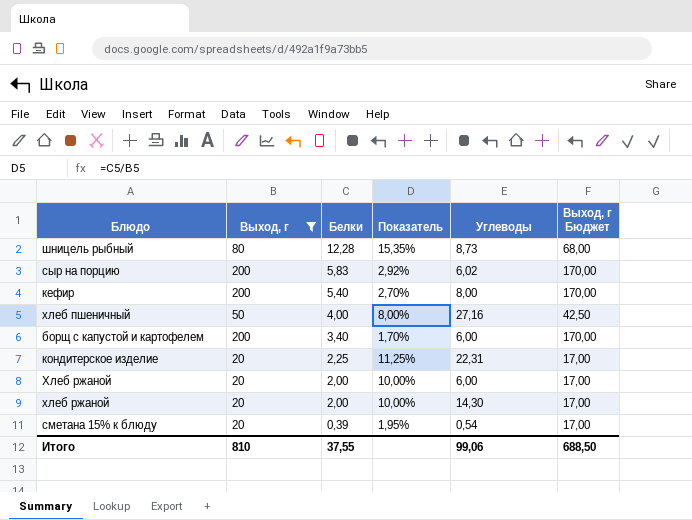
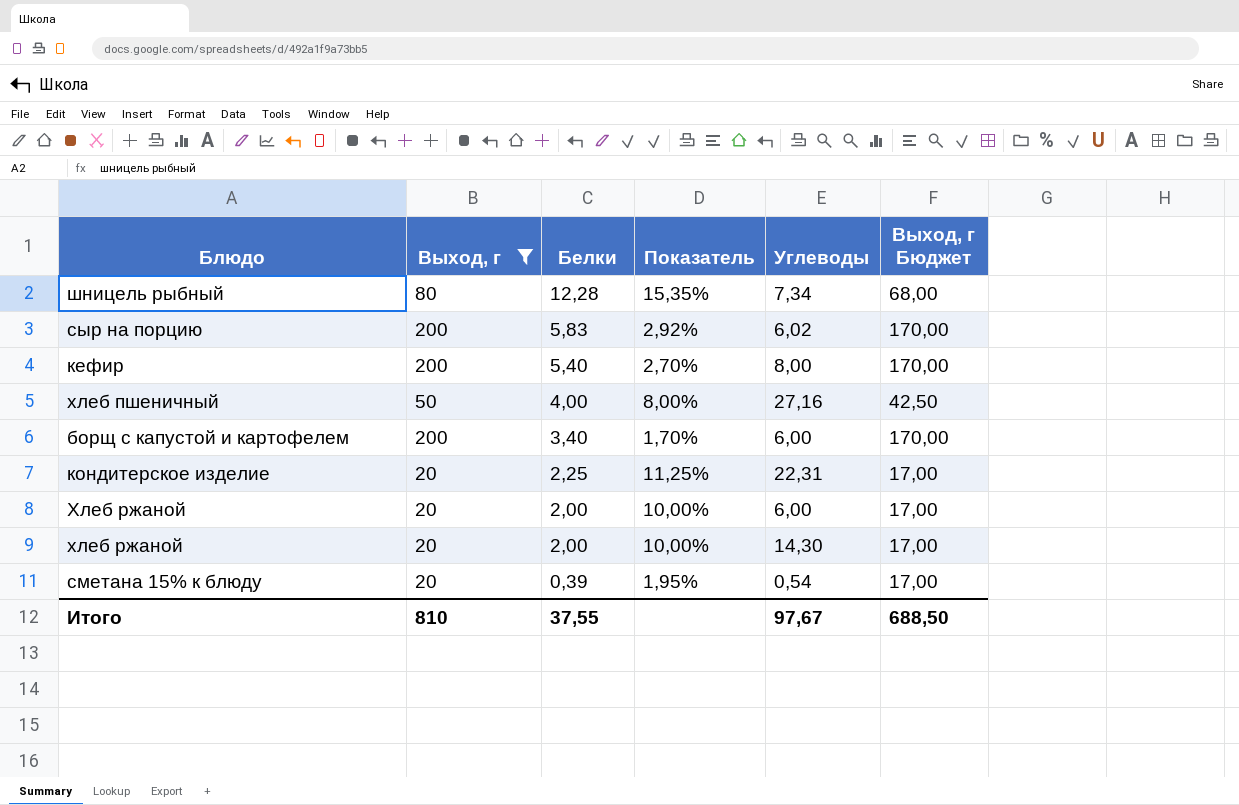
шницель рыбный | Углеводы: 8,73 -> 7,34
Итого | Углеводы: 99,06 -> 97,67

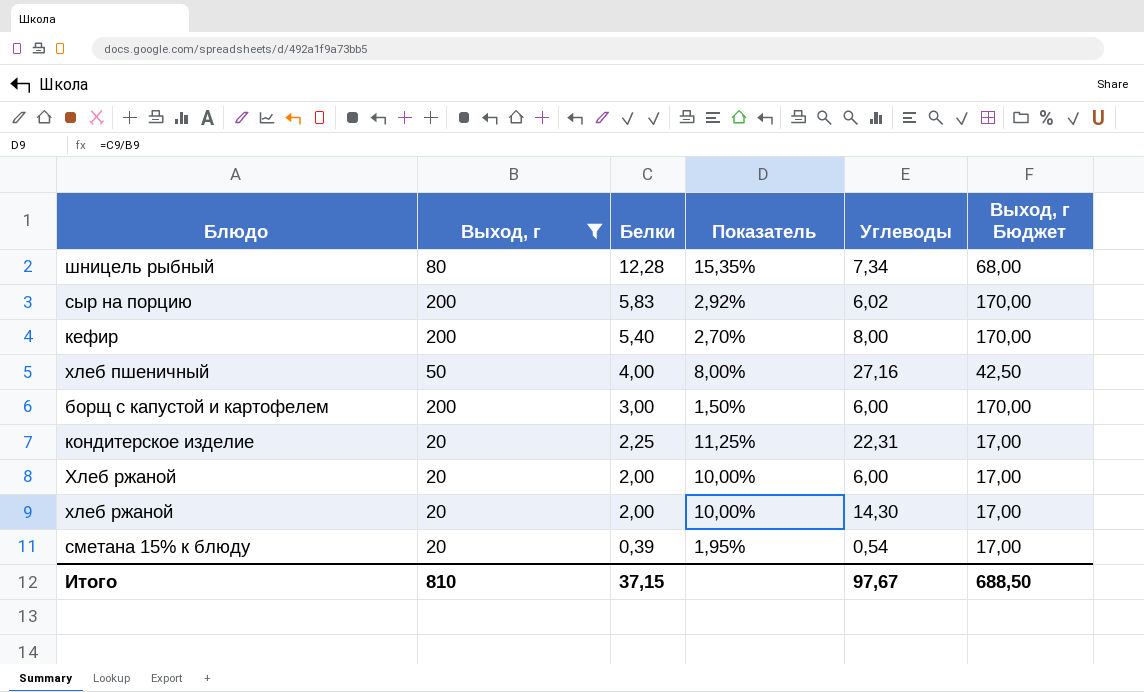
борщ с капустой и картофелем | Белки: 3,40 -> 3,00
борщ с капустой и картофелем | Показатель: 1,70% -> 1,50%
Итого | Белки: 37,55 -> 37,15

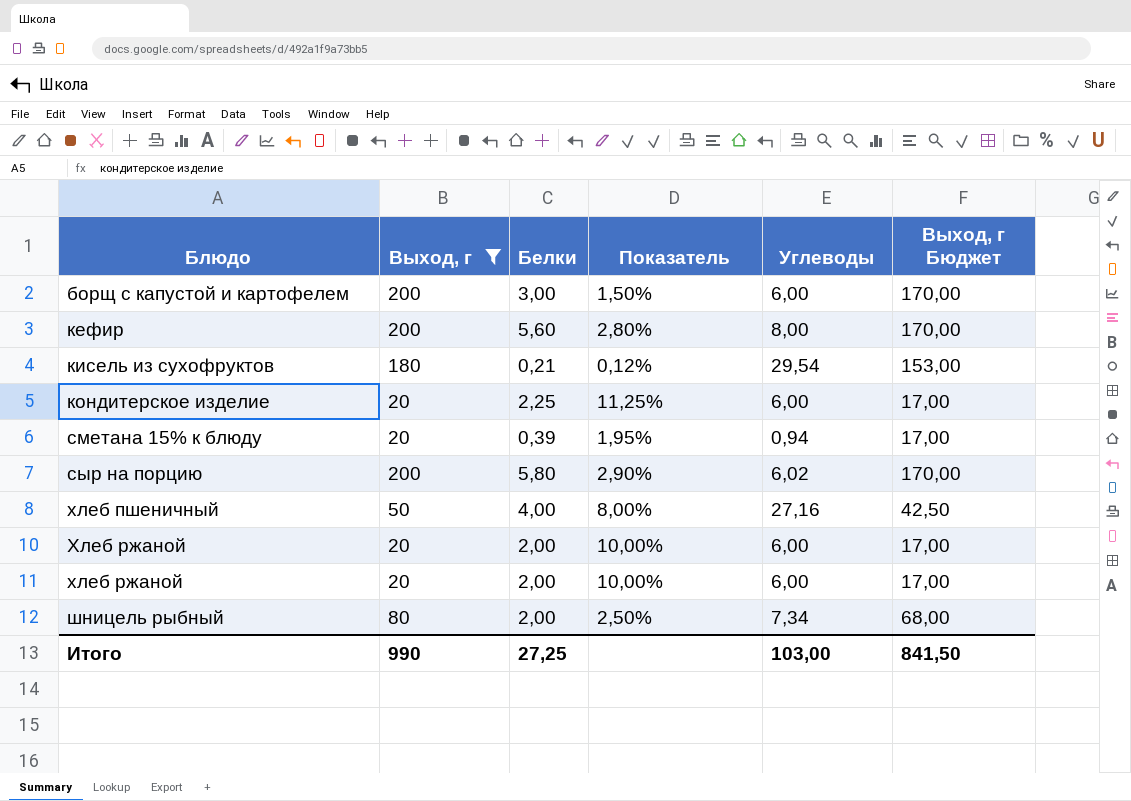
row order: Белки descending -> Блюдо ascending
кефир | Белки: 5,40 -> 5,60
кефир | Показатель: 2,70% -> 2,80%
row кисель из сухофруктов: none -> 180 | 0,21 | 0,12% | 29,54 | 153,00
кондитерское изделие | Углеводы: 22,31 -> 6,00
сметана 15% к блюду | Углеводы: 0,54 -> 0,94
сыр на порцию | Белки: 5,83 -> 5,80
сыр на порцию | Показатель: 2,92% -> 2,90%
хлеб ржаной | Углеводы: 14,30 -> 6,00
шницель рыбный | Белки: 12,28 -> 2,00
шницель рыбный | Показатель: 15,35% -> 2,50%
Итого | Выход, г: 810 -> 990
Итого | Белки: 37,15 -> 27,25
Итого | Углеводы: 97,67 -> 103,00
Итого | Выход, г Бюджет: 688,50 -> 841,50

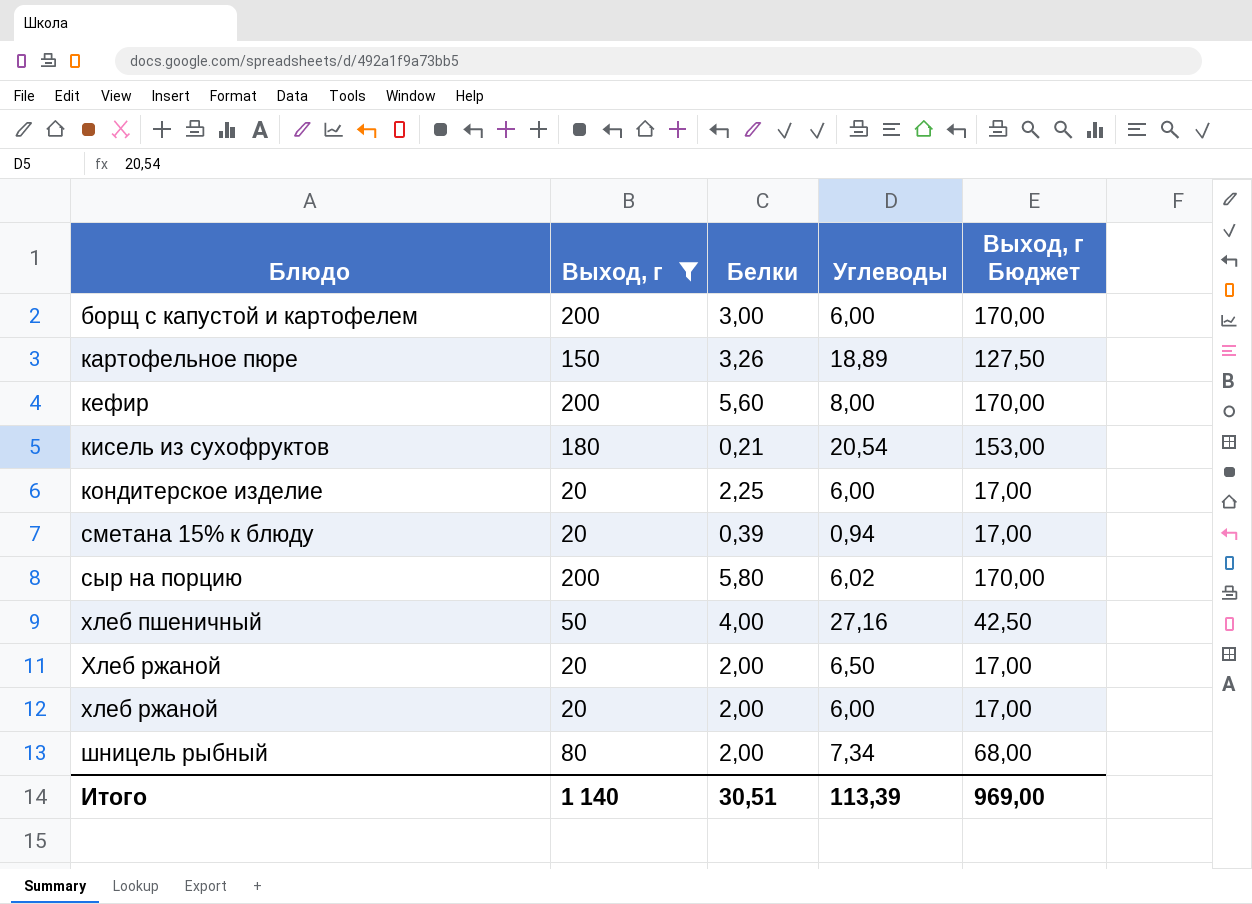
column Показатель | formula: [Белки] / [Выход, г] -> none
row картофельное пюре: none -> 150 | 3,26 | 18,89 | 127,50
кисель из сухофруктов | Углеводы: 29,54 -> 20,54
Хлеб ржаной | Углеводы: 6,00 -> 6,50
Итого | Выход, г: 990 -> 1 140
Итого | Белки: 27,25 -> 30,51
Итого | Углеводы: 103,00 -> 113,39
Итого | Выход, г Бюджет: 841,50 -> 969,00

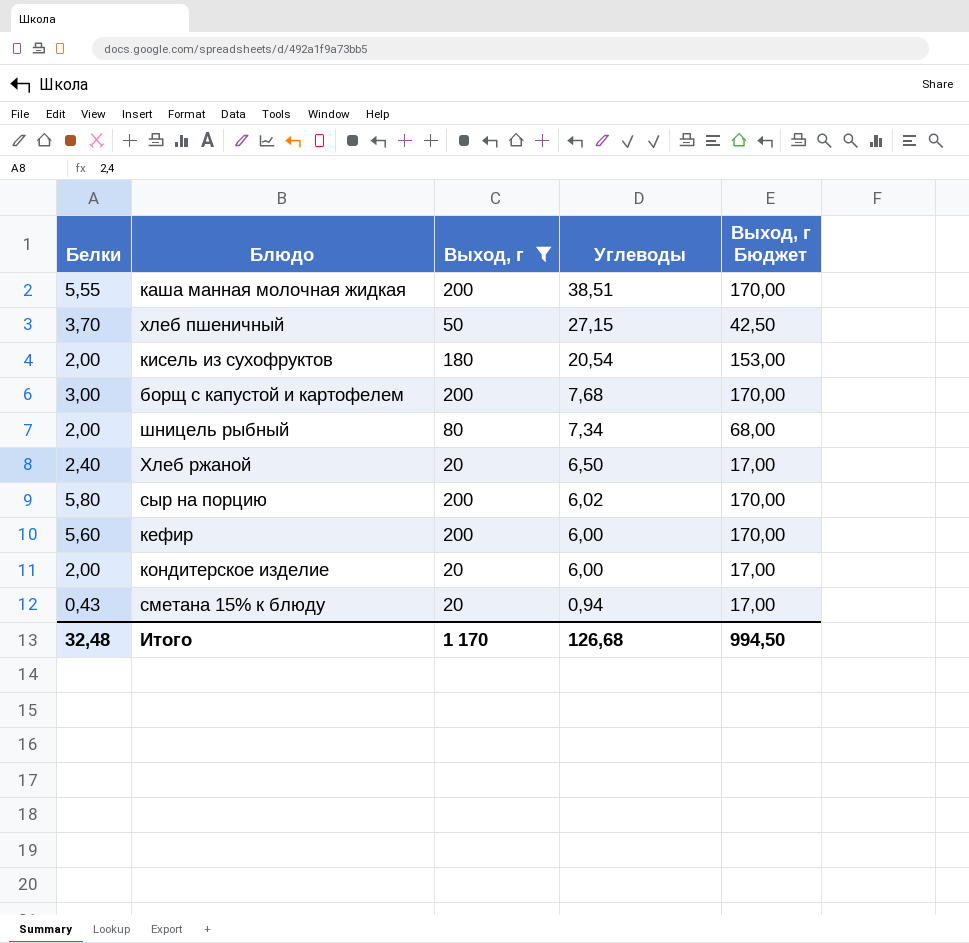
row order: Блюдо ascending -> Углеводы descending
column Белки | position: 3 -> 1
row картофельное пюре: 150 | 3,26 | 18,89 | 127,50 -> none
row хлеб ржаной: 20 | 2,00 | 6,00 | 17,00 -> none
row каша манная молочная жидкая: none -> 5,55 | 200 | 38,51 | 170,00
хлеб пшеничный | Белки: 4,00 -> 3,70
хлеб пшеничный | Углеводы: 27,16 -> 27,15
кисель из сухофруктов | Белки: 0,21 -> 2,00
борщ с капустой и картофелем | Углеводы: 6,00 -> 7,68
Хлеб ржаной | Белки: 2,00 -> 2,40
кефир | Углеводы: 8,00 -> 6,00
кондитерское изделие | Белки: 2,25 -> 2,00
сметана 15% к блюду | Белки: 0,39 -> 0,43
Итого | Белки: 30,51 -> 32,48
Итого | Выход, г: 1 140 -> 1 170
Итого | Углеводы: 113,39 -> 126,68
Итого | Выход, г Бюджет: 969,00 -> 994,50

